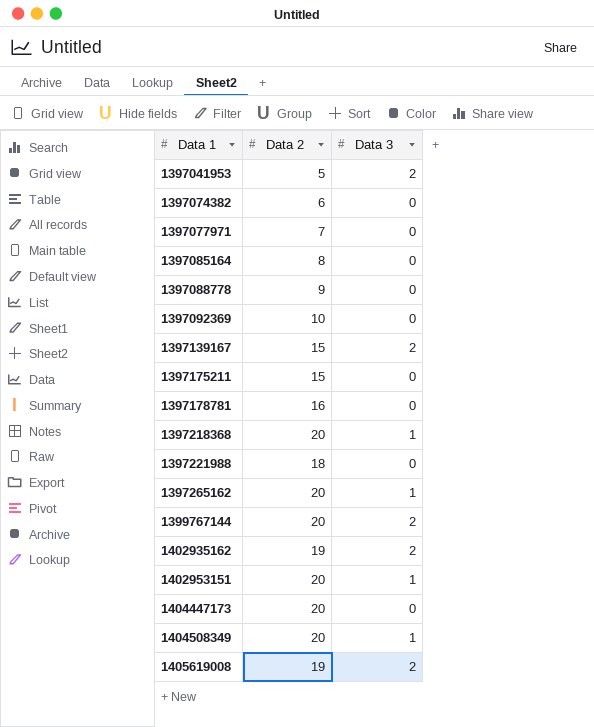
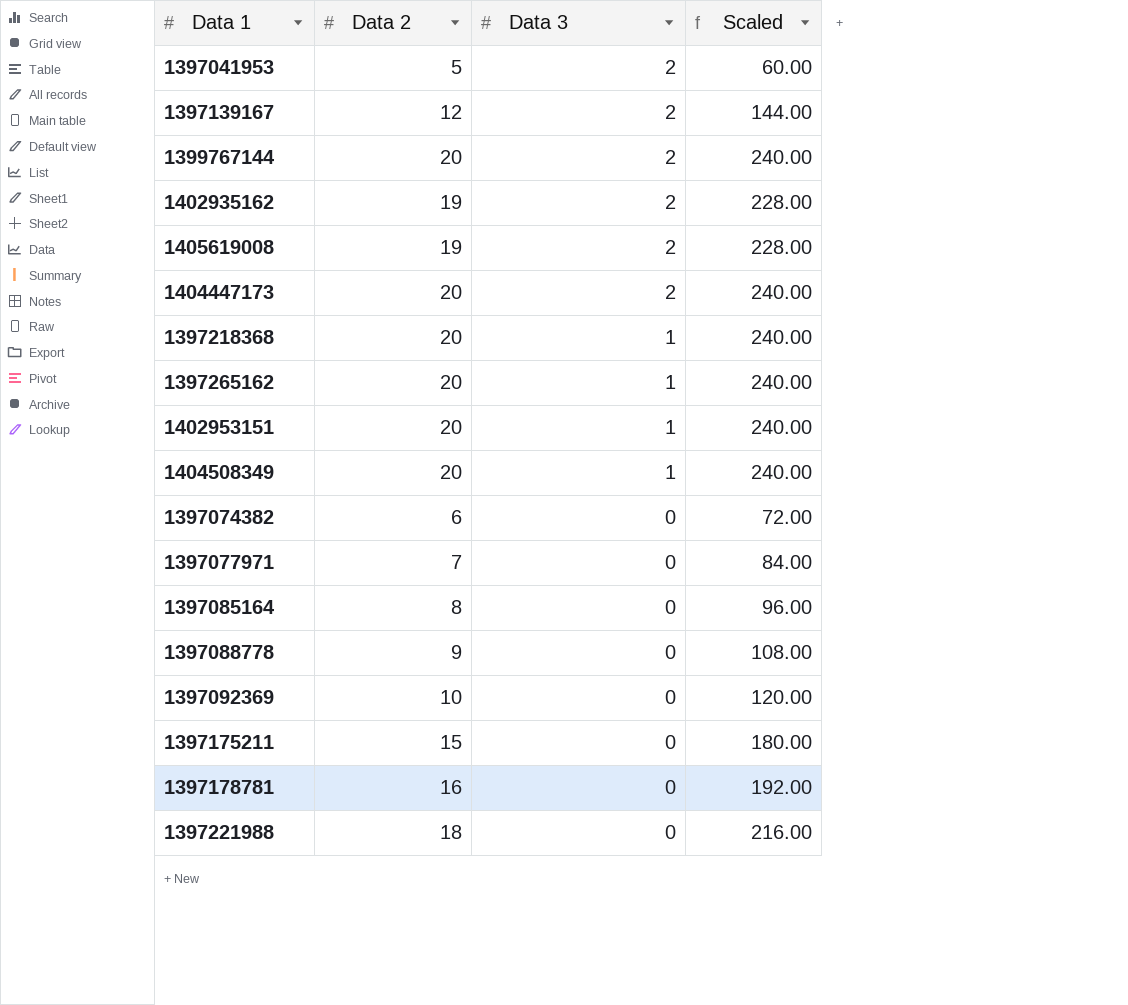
row order: Data 1 ascending -> Data 3 descending
column Scaled | formula: none -> [Data 2] * 12
1397139167 | Data 2: 15 -> 12
1404447173 | Data 3: 0 -> 2

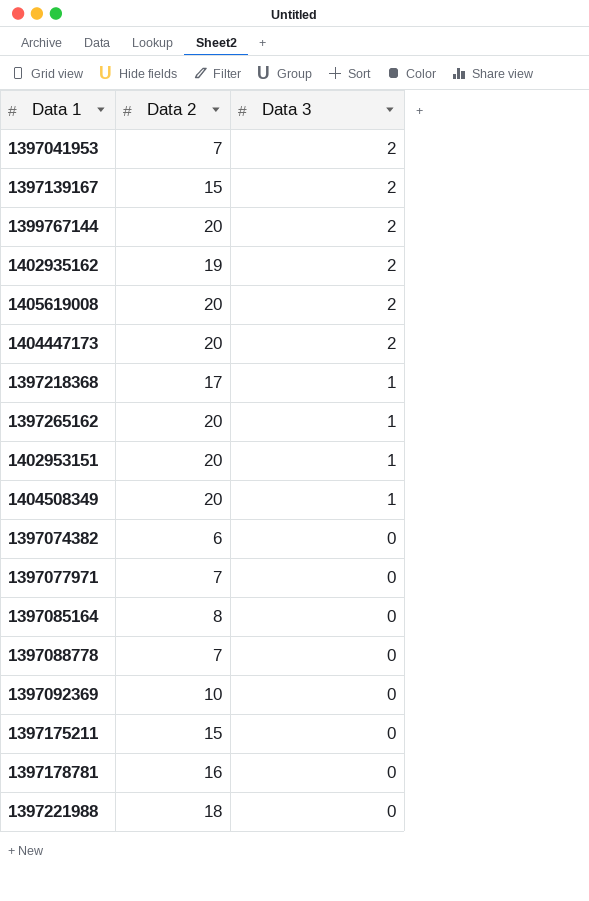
column Scaled | formula: [Data 2] * 12 -> none
1397041953 | Data 2: 5 -> 7
1397139167 | Data 2: 12 -> 15
1405619008 | Data 2: 19 -> 20
1397218368 | Data 2: 20 -> 17
1397088778 | Data 2: 9 -> 7

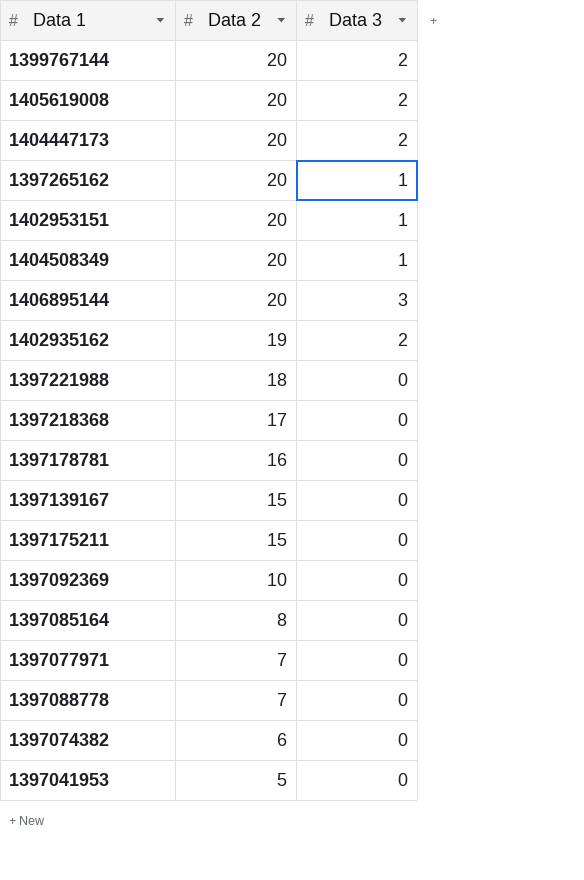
row order: Data 3 descending -> Data 2 descending
row 1406895144: none -> 20 | 3
1397218368 | Data 3: 1 -> 0
1397139167 | Data 3: 2 -> 0
1397041953 | Data 2: 7 -> 5
1397041953 | Data 3: 2 -> 0

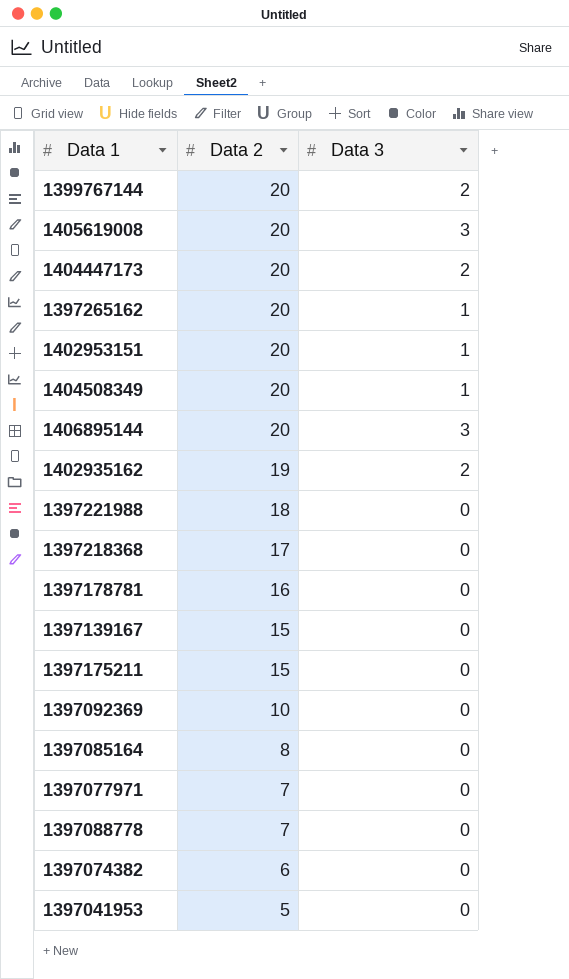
1405619008 | Data 3: 2 -> 3

